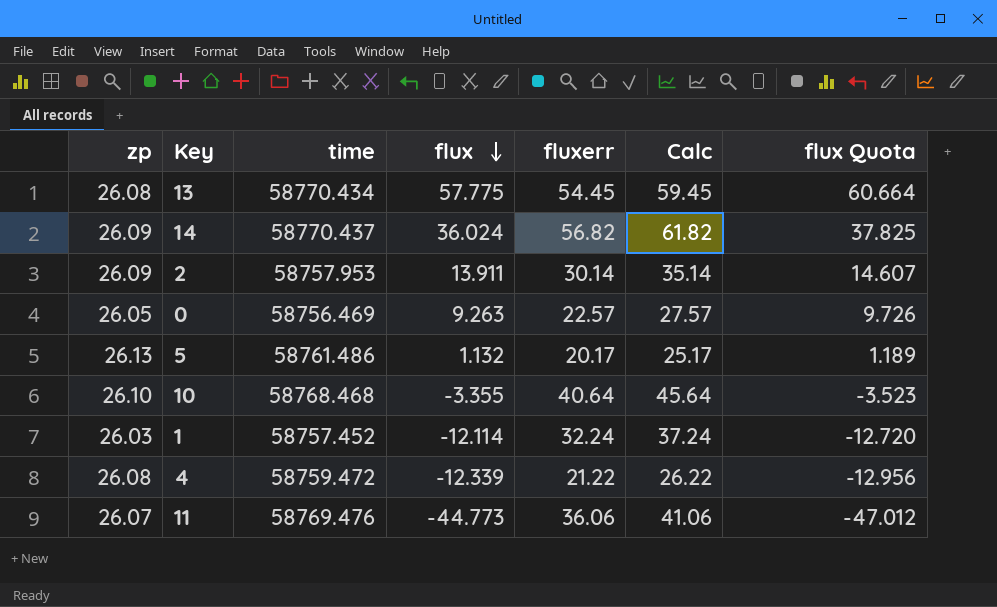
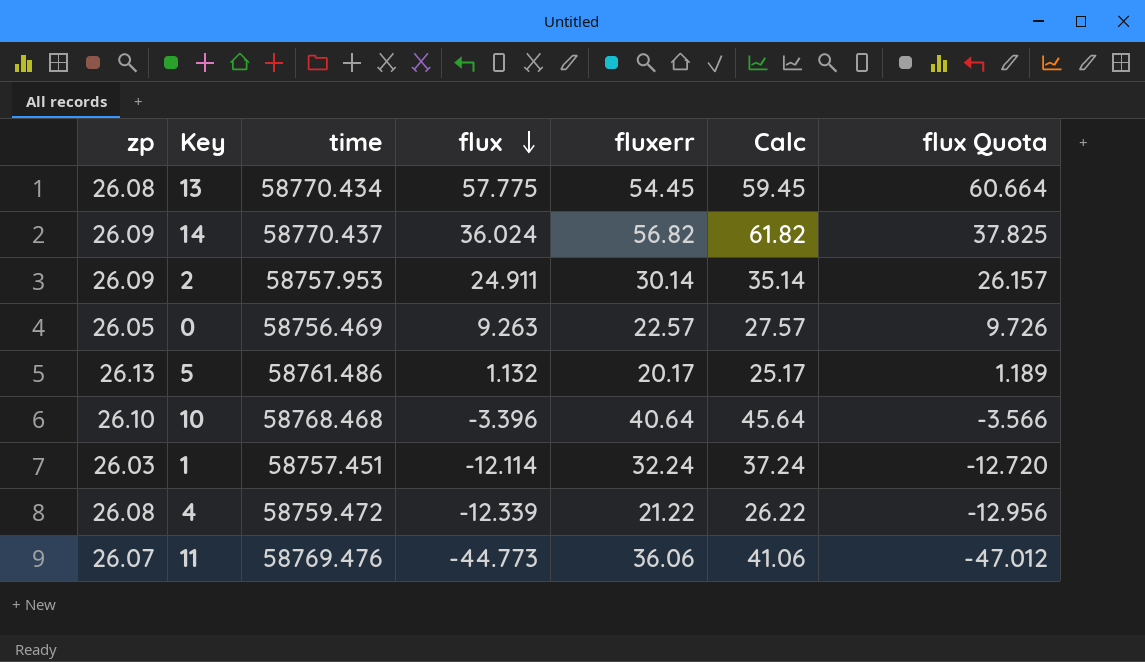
2 | flux: 13.911 -> 24.911
2 | flux Quota: 14.607 -> 26.157
10 | flux: -3.355 -> -3.396
10 | flux Quota: -3.523 -> -3.566
1 | time: 58757.452 -> 58757.451

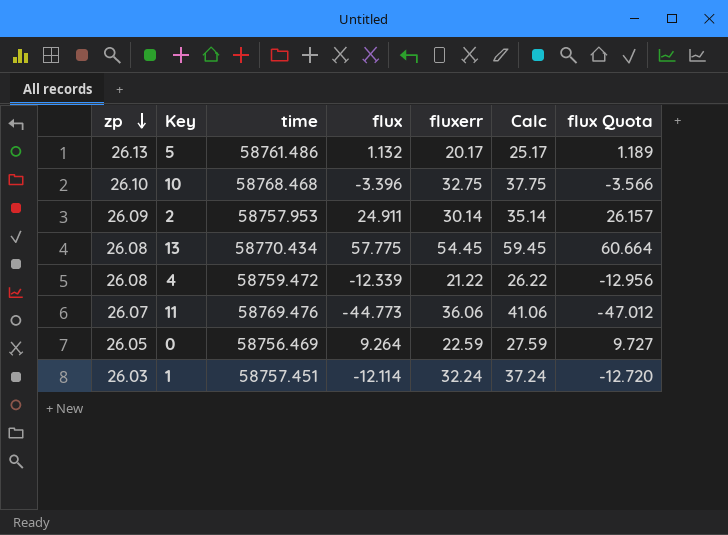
row order: flux descending -> zp descending
row 14: 26.09 | 58770.437 | 36.024 | 56.82 | 61.82 | 37.825 -> none
10 | fluxerr: 40.64 -> 32.75
10 | Calc: 45.64 -> 37.75
0 | flux: 9.263 -> 9.264
0 | fluxerr: 22.57 -> 22.59
0 | Calc: 27.57 -> 27.59
0 | flux Quota: 9.726 -> 9.727

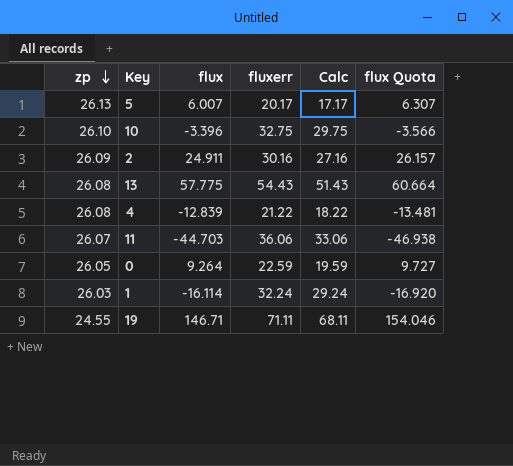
column time | position: 3 -> none
column Calc | formula: [fluxerr] + 5 -> [fluxerr] - 3
5 | flux: 1.132 -> 6.007
5 | flux Quota: 1.189 -> 6.307
2 | fluxerr: 30.14 -> 30.16
13 | fluxerr: 54.45 -> 54.43
4 | flux: -12.339 -> -12.839
4 | flux Quota: -12.956 -> -13.481
11 | flux: -44.773 -> -44.703
11 | flux Quota: -47.012 -> -46.938
1 | flux: -12.114 -> -16.114
1 | flux Quota: -12.720 -> -16.920
row 19: none -> 24.55 | 146.71 | 71.11 | 68.11 | 154.046

